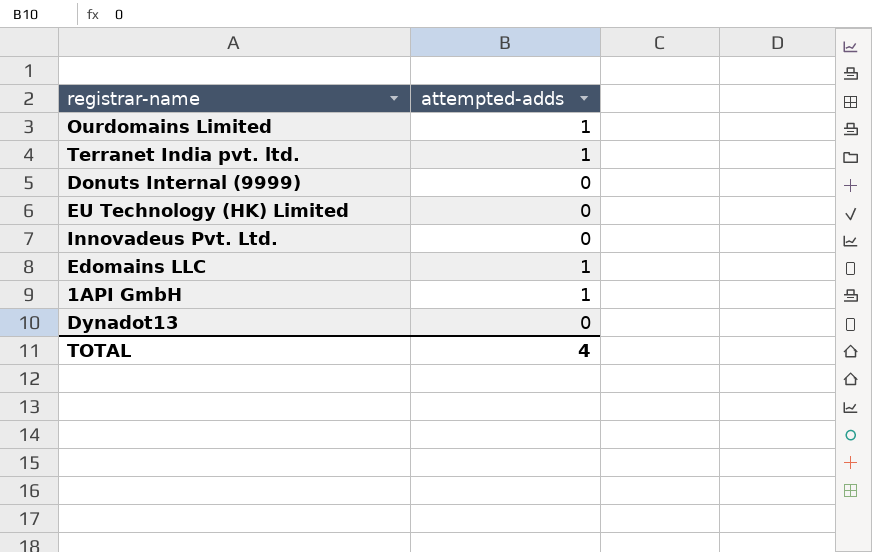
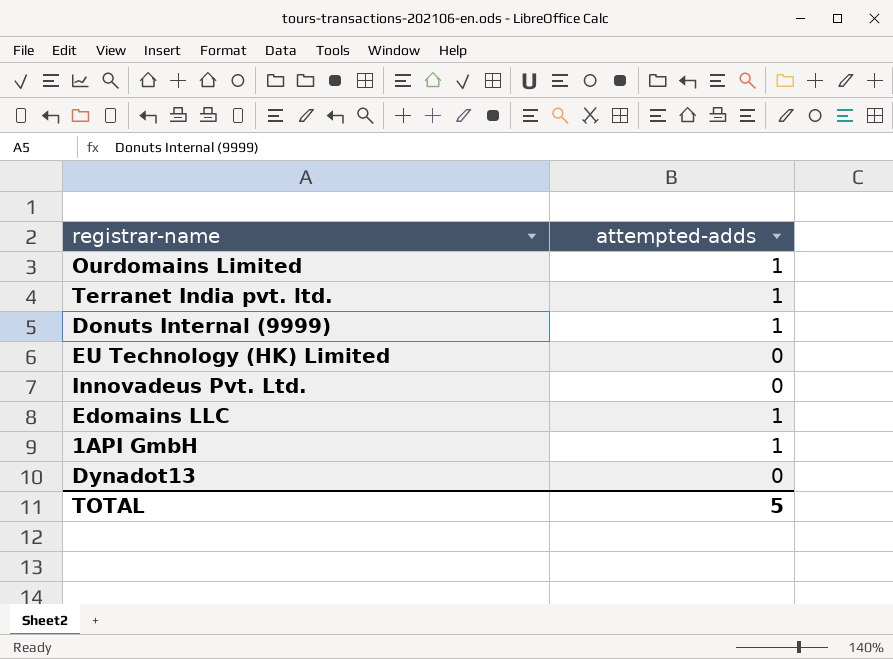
Donuts Internal (9999) | attempted-adds: 0 -> 1
TOTAL | attempted-adds: 4 -> 5

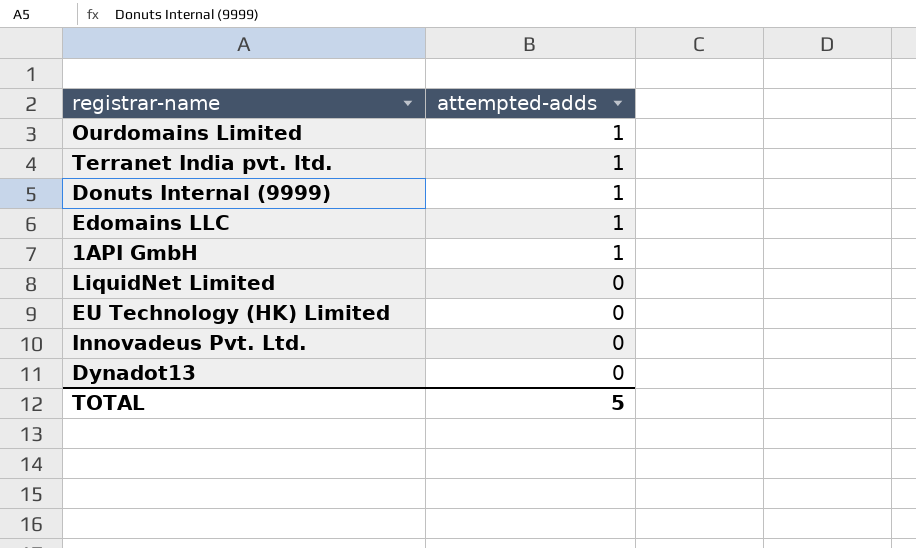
row order: none -> attempted-adds descending
row LiquidNet Limited: none -> 0

